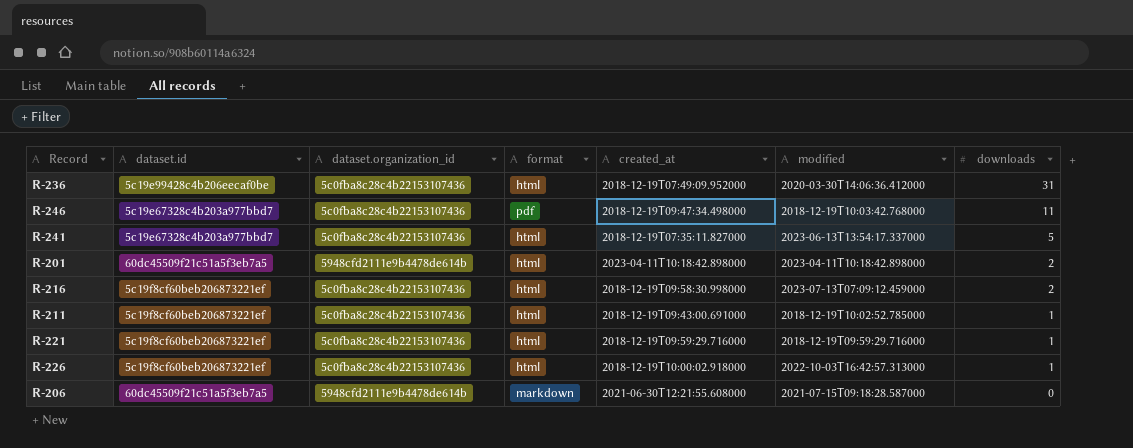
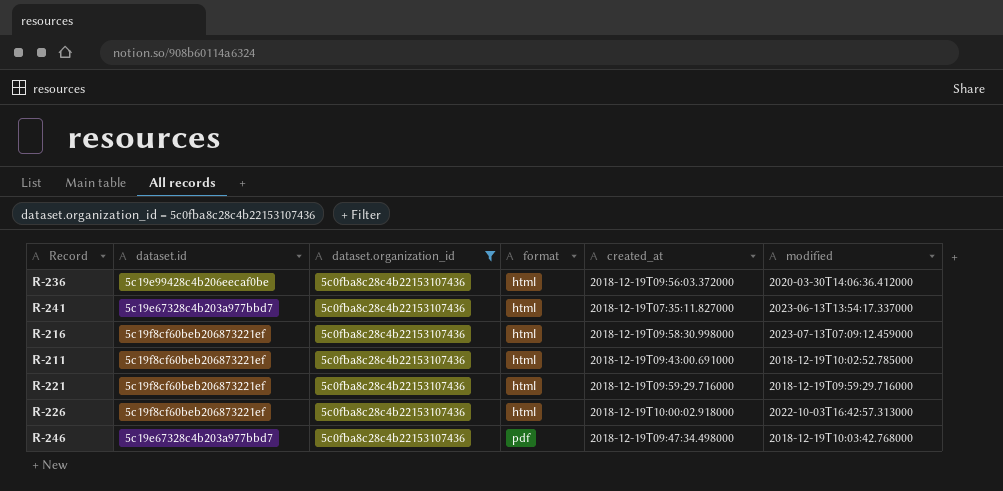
filter: none -> dataset.organization_id = 5c0fba8c28c4b22153107436
row order: downloads descending -> format ascending
column downloads | position: 7 -> none
R-236 | created_at: 2018-12-19T07:49:09.952000 -> 2018-12-19T09:56:03.372000

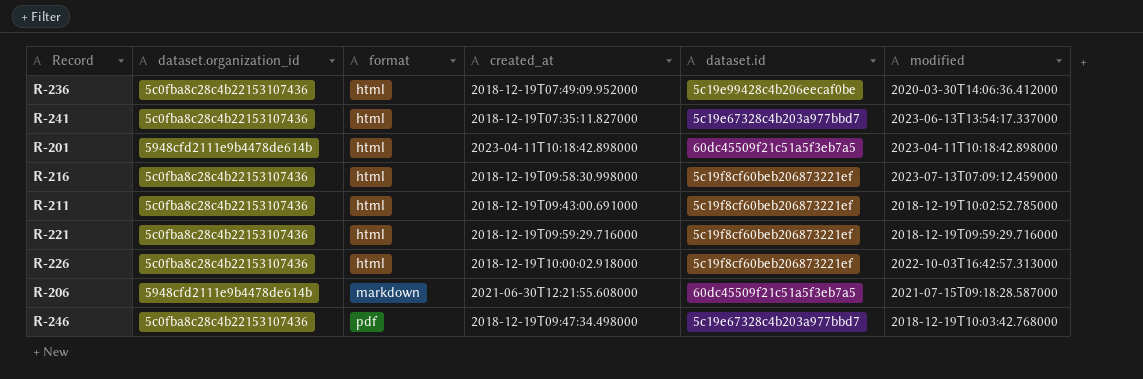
filter: dataset.organization_id = 5c0fba8c28c4b22153107436 -> none
column dataset.id | position: 2 -> 5
R-236 | created_at: 2018-12-19T09:56:03.372000 -> 2018-12-19T07:49:09.952000

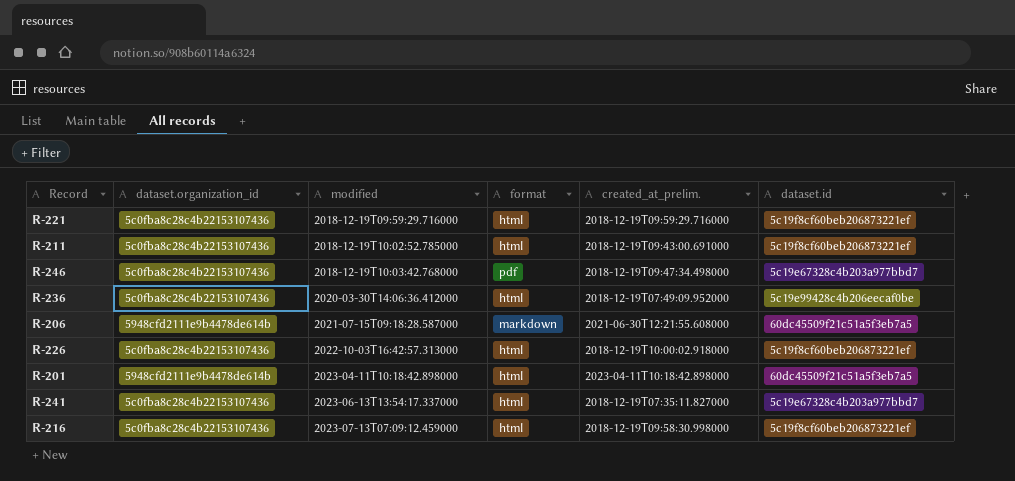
row order: format ascending -> modified ascending
column modified | position: 6 -> 3
column name: created_at -> created_at_prelim.

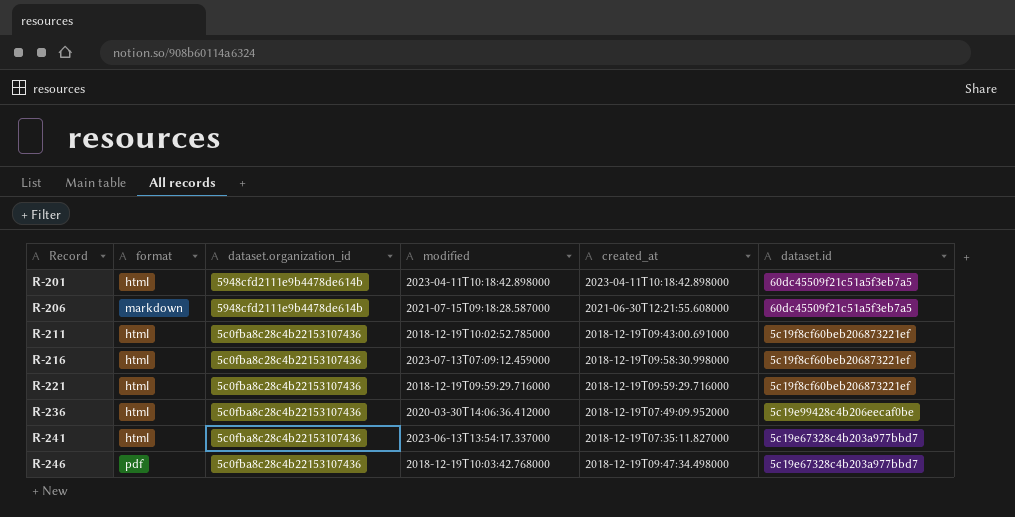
row order: modified ascending -> Record ascending
column format | position: 4 -> 2
column name: created_at_prelim. -> created_at
row R-226: 5c0fba8c28c4b22153107436 | 2022-10-03T16:42:57.313000 | html | 2018-12-19T10:00:02.918000 | 5c19f8cf60beb206873221ef -> none

